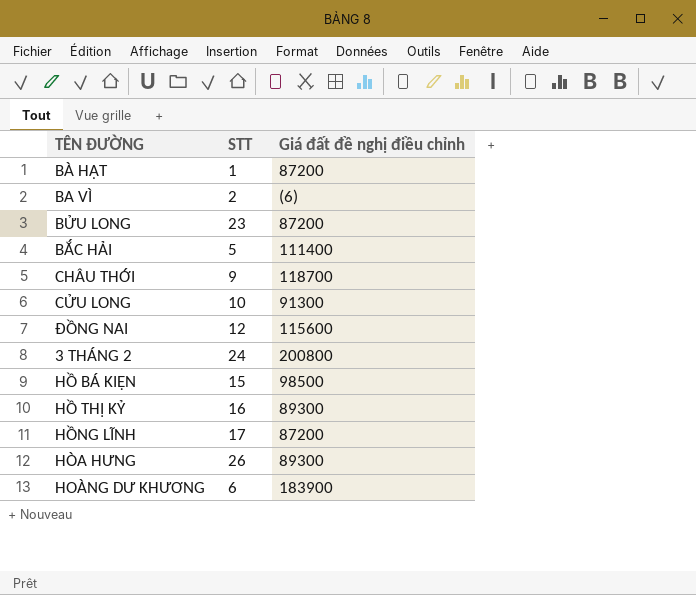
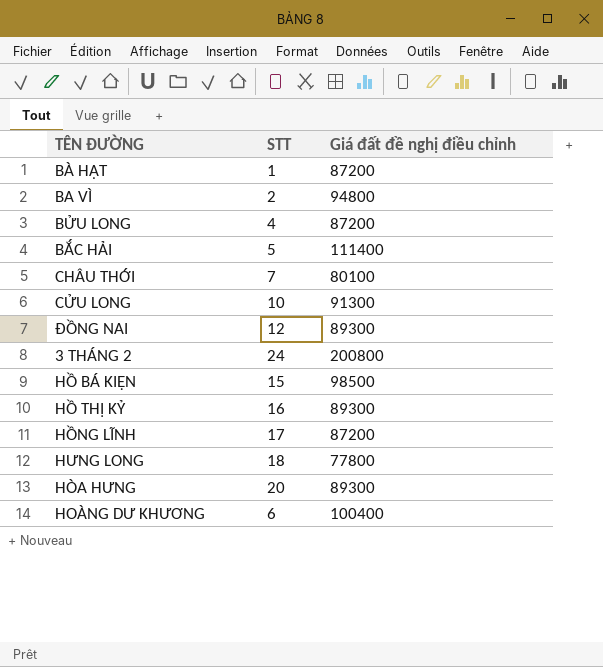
BA VÌ | Giá đất đề nghị điều chỉnh: (6) -> 94800
BỬU LONG | STT: 23 -> 4
CHÂU THỚI | STT: 9 -> 7
CHÂU THỚI | Giá đất đề nghị điều chỉnh: 118700 -> 80100
ĐỒNG NAI | Giá đất đề nghị điều chỉnh: 115600 -> 89300
row HƯNG LONG: none -> 18 | 77800
HÒA HƯNG | STT: 26 -> 20
HOÀNG DƯ KHƯƠNG | Giá đất đề nghị điều chỉnh: 183900 -> 100400

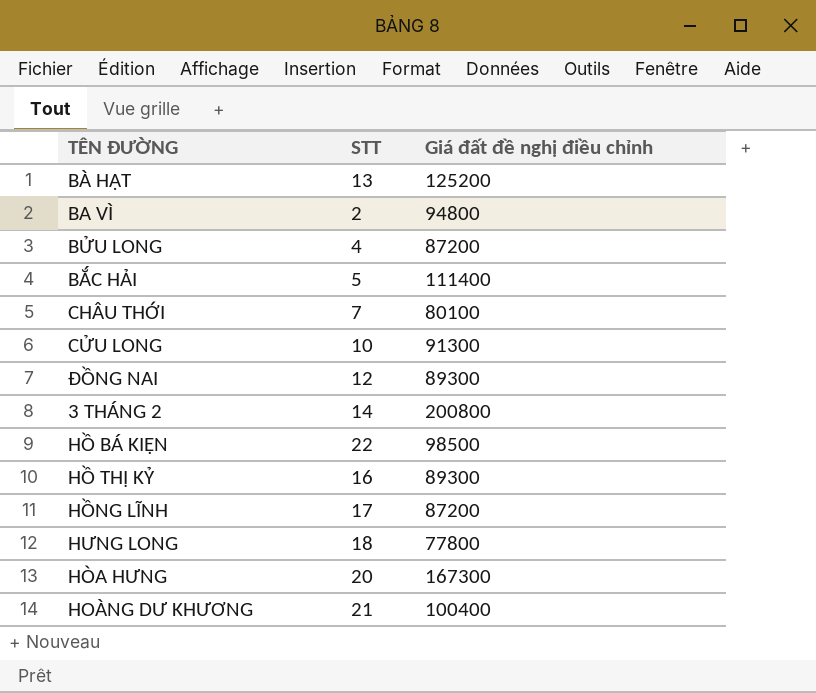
BÀ HẠT | STT: 1 -> 13
BÀ HẠT | Giá đất đề nghị điều chỉnh: 87200 -> 125200
3 THÁNG 2 | STT: 24 -> 14
HỒ BÁ KIỆN | STT: 15 -> 22
HÒA HƯNG | Giá đất đề nghị điều chỉnh: 89300 -> 167300
HOÀNG DƯ KHƯƠNG | STT: 6 -> 21

